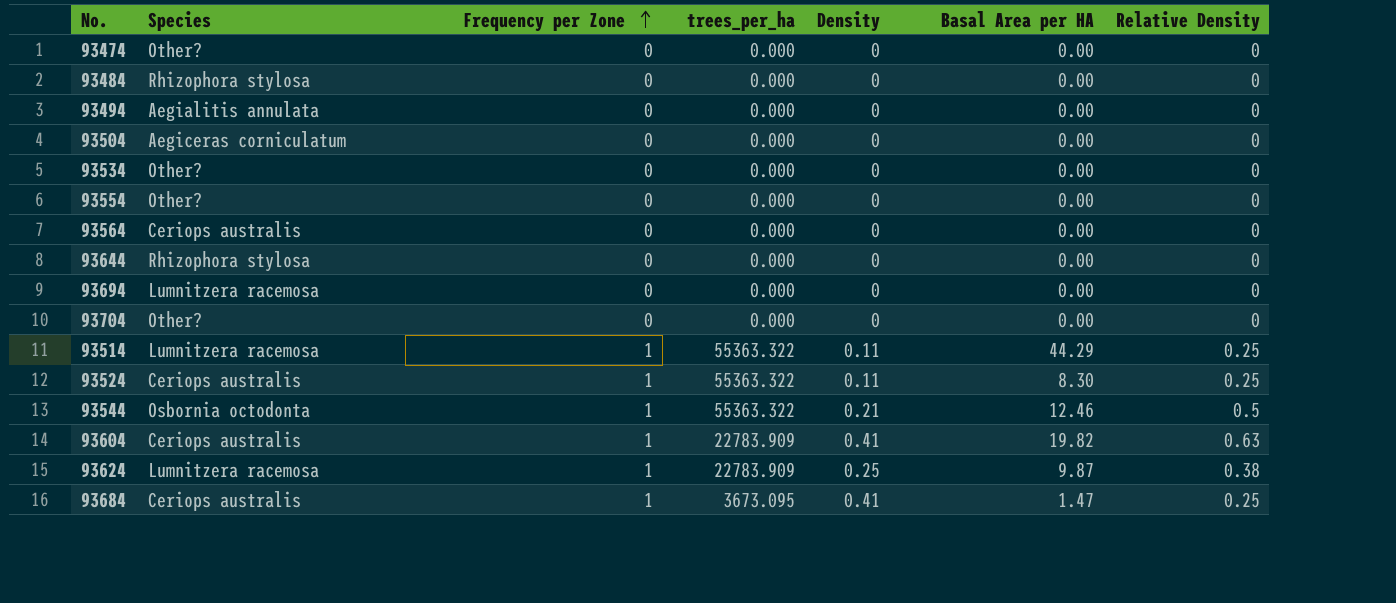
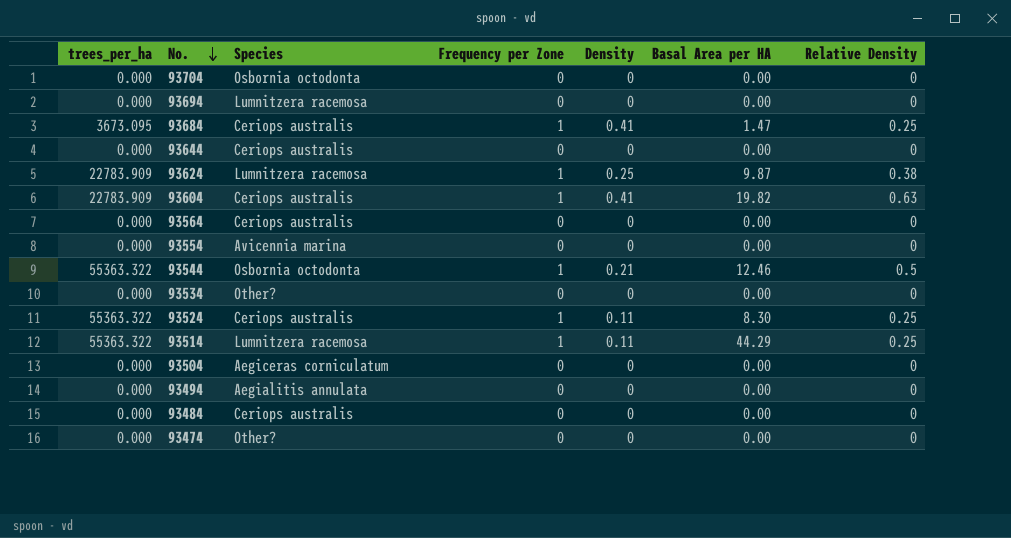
row order: Frequency per Zone ascending -> No. descending
column trees_per_ha | position: 4 -> 1
93704 | Species: Other? -> Osbornia octodonta
93644 | Species: Rhizophora stylosa -> Ceriops australis
93554 | Species: Other? -> Avicennia marina
93484 | Species: Rhizophora stylosa -> Ceriops australis

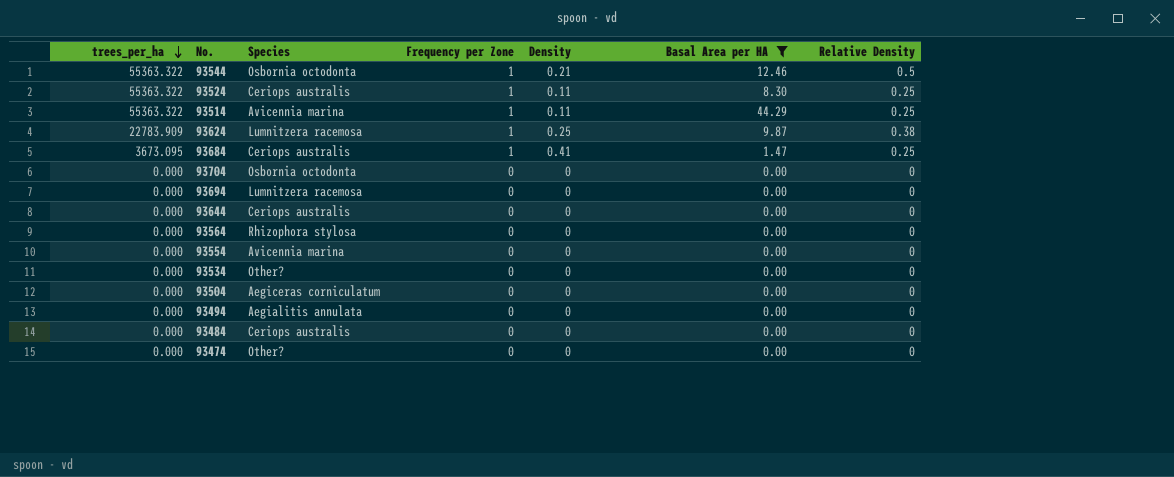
filter: none -> Basal Area per HA != 19.82
row order: No. descending -> trees_per_ha descending
93514 | Species: Lumnitzera racemosa -> Avicennia marina
93564 | Species: Ceriops australis -> Rhizophora stylosa

